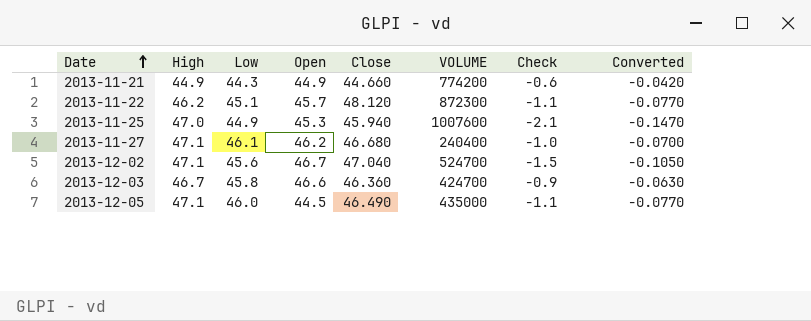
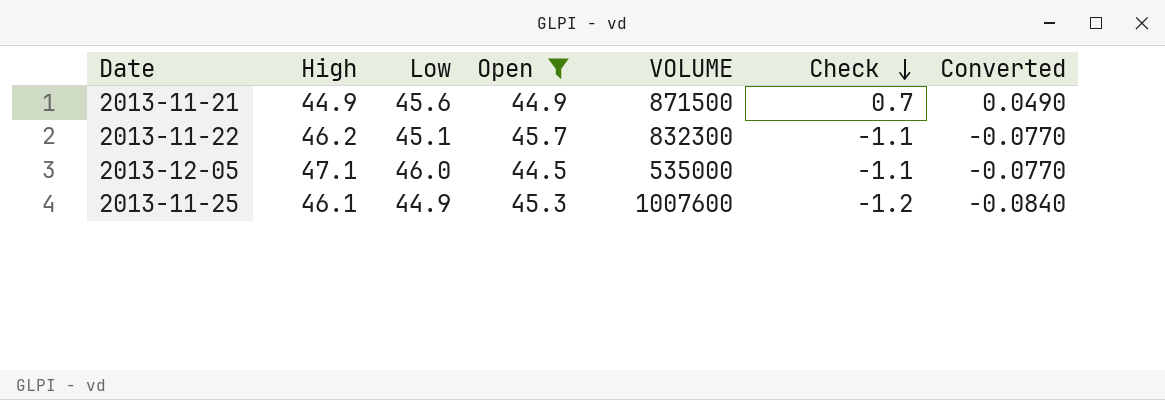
filter: none -> Open <= 45.7
row order: Date ascending -> Check descending
column Close | position: 5 -> none
2013-11-21 | Low: 44.3 -> 45.6
2013-11-21 | VOLUME: 774200 -> 871500
2013-11-21 | Check: -0.6 -> 0.7
2013-11-21 | Converted: -0.0420 -> 0.0490
2013-11-22 | VOLUME: 872300 -> 832300
2013-12-05 | VOLUME: 435000 -> 535000
2013-11-25 | High: 47.0 -> 46.1
2013-11-25 | Check: -2.1 -> -1.2
2013-11-25 | Converted: -0.1470 -> -0.0840

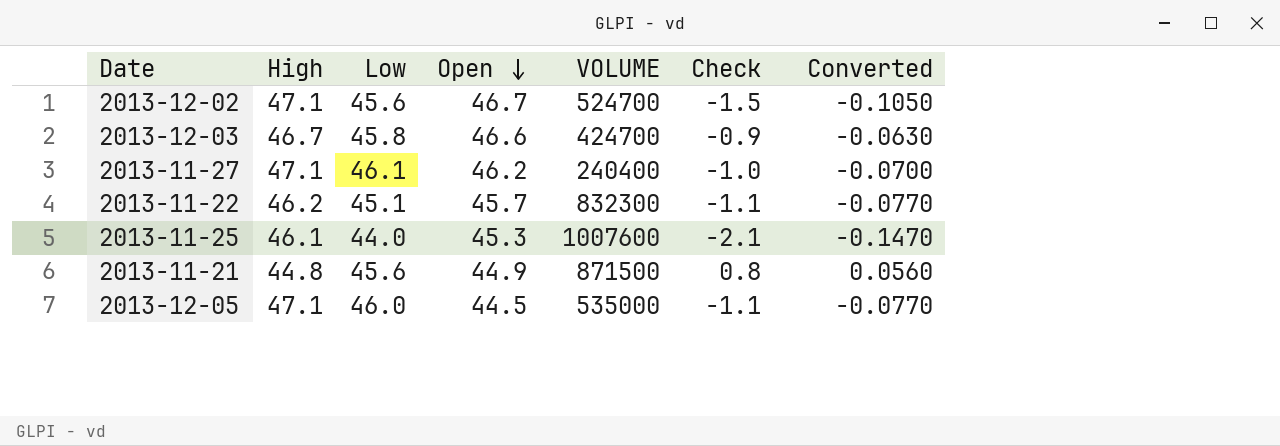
filter: Open <= 45.7 -> none
row order: Check descending -> Open descending
2013-11-25 | Low: 44.9 -> 44.0
2013-11-25 | Check: -1.2 -> -2.1
2013-11-25 | Converted: -0.0840 -> -0.1470
2013-11-21 | High: 44.9 -> 44.8
2013-11-21 | Check: 0.7 -> 0.8
2013-11-21 | Converted: 0.0490 -> 0.0560

